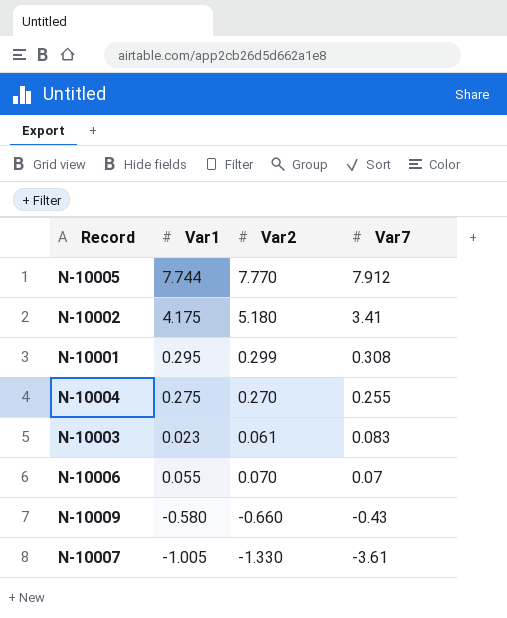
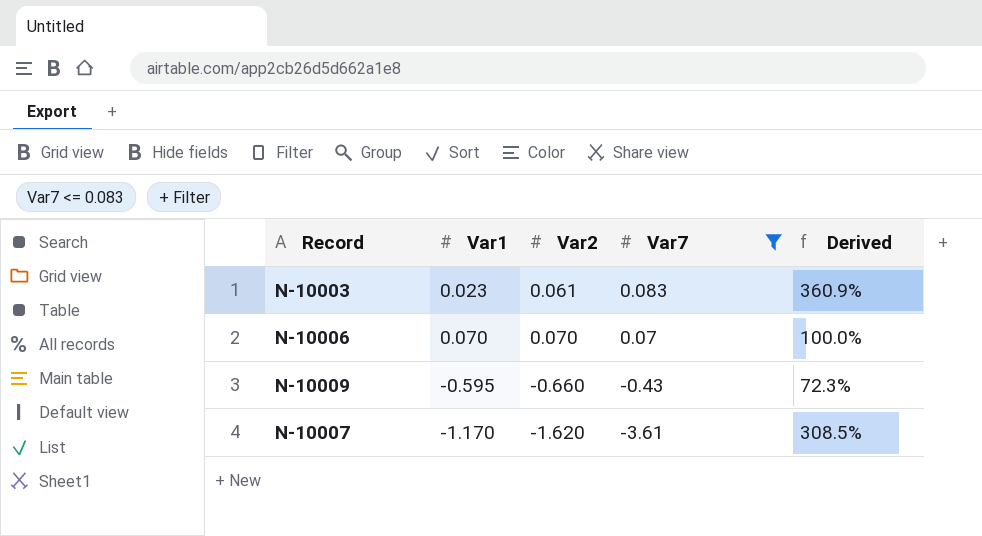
filter: none -> Var7 <= 0.083
column Derived | formula: none -> [Var7] / [Var1]
N-10006 | Var1: 0.055 -> 0.070
N-10009 | Var1: -0.580 -> -0.595
N-10007 | Var1: -1.005 -> -1.170
N-10007 | Var2: -1.330 -> -1.620

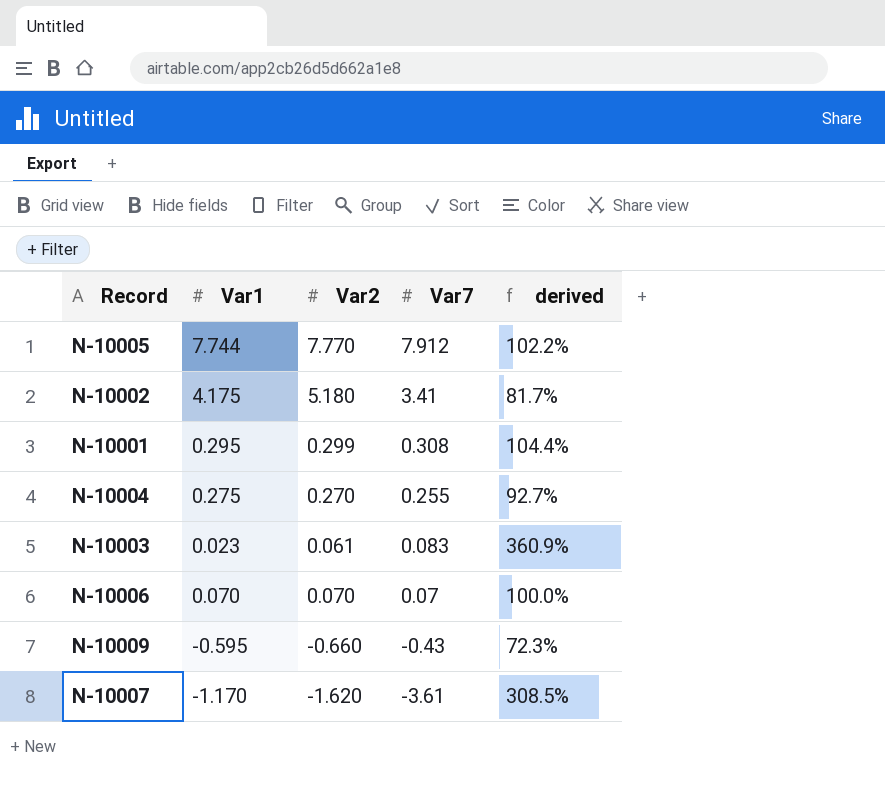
filter: Var7 <= 0.083 -> none
column name: Derived -> derived

